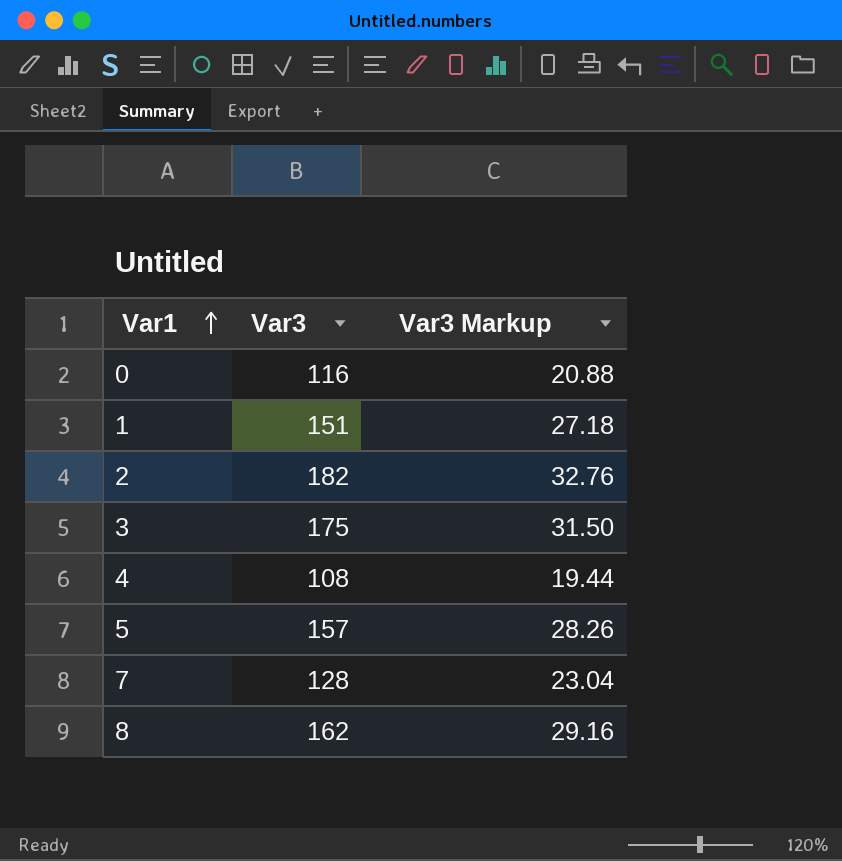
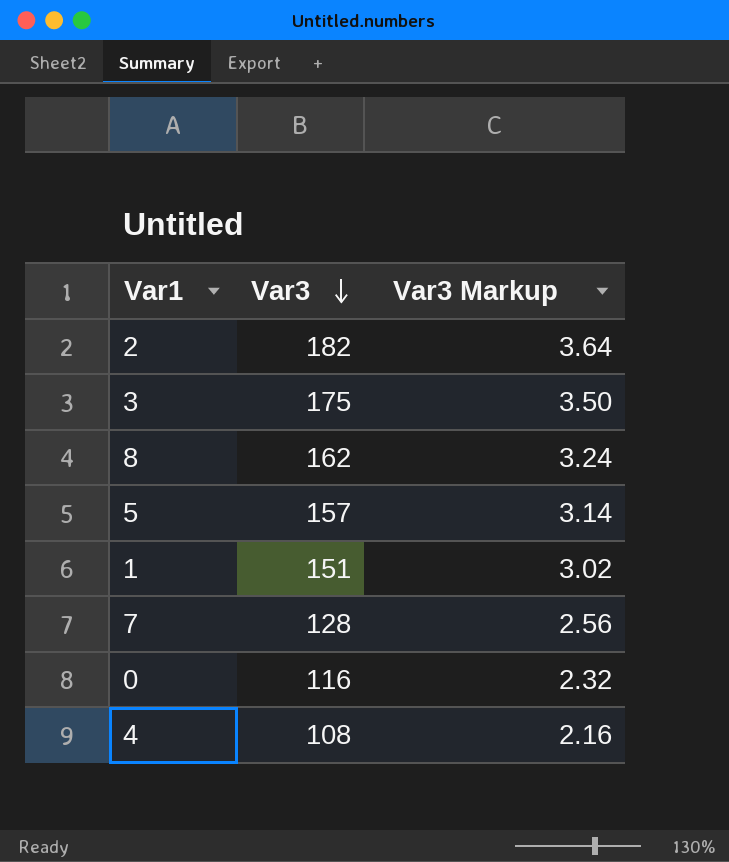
row order: Var1 ascending -> Var3 descending
column Var3 Markup | formula: [Var3] * 0.18 -> [Var3] * 0.02

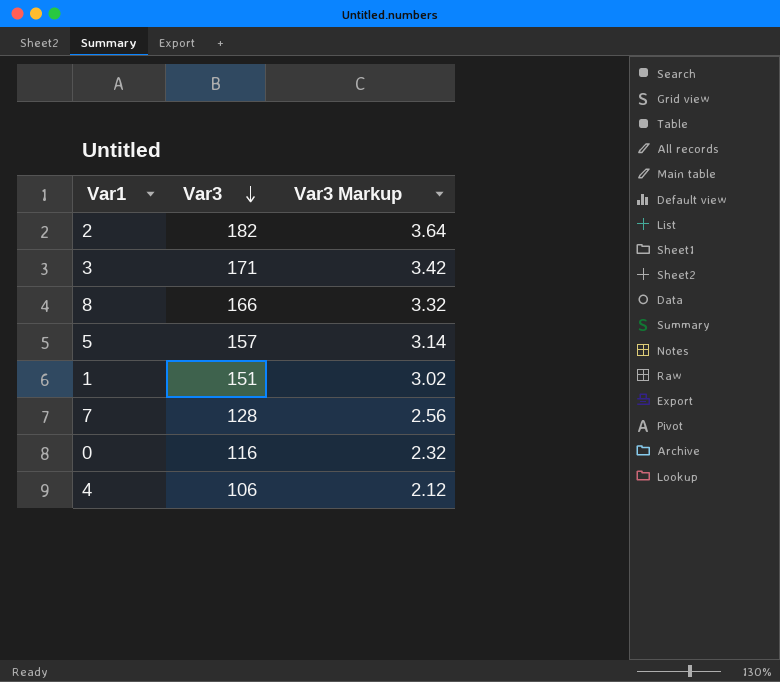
3 | Var3: 175 -> 171
3 | Var3 Markup: 3.50 -> 3.42
8 | Var3: 162 -> 166
8 | Var3 Markup: 3.24 -> 3.32
4 | Var3: 108 -> 106
4 | Var3 Markup: 2.16 -> 2.12

